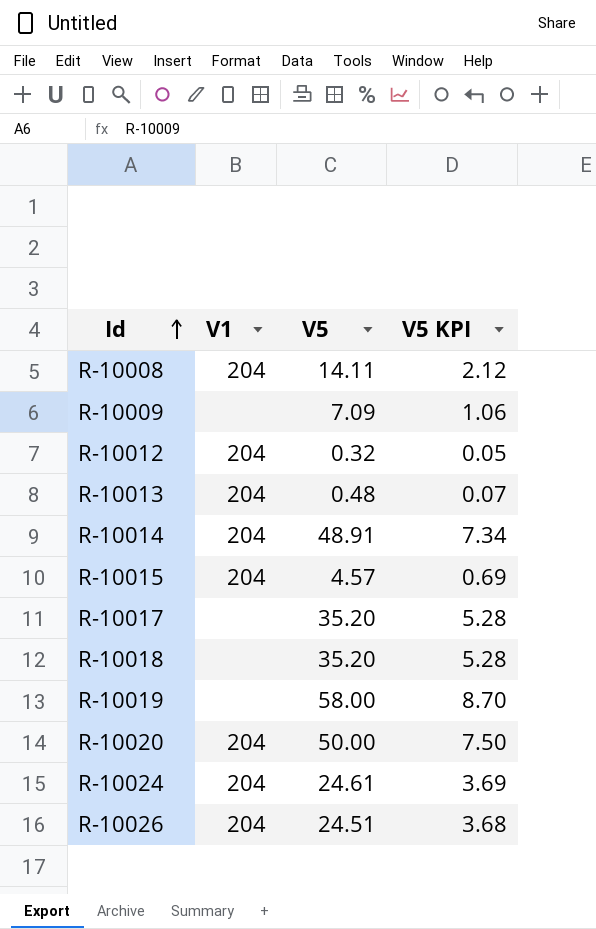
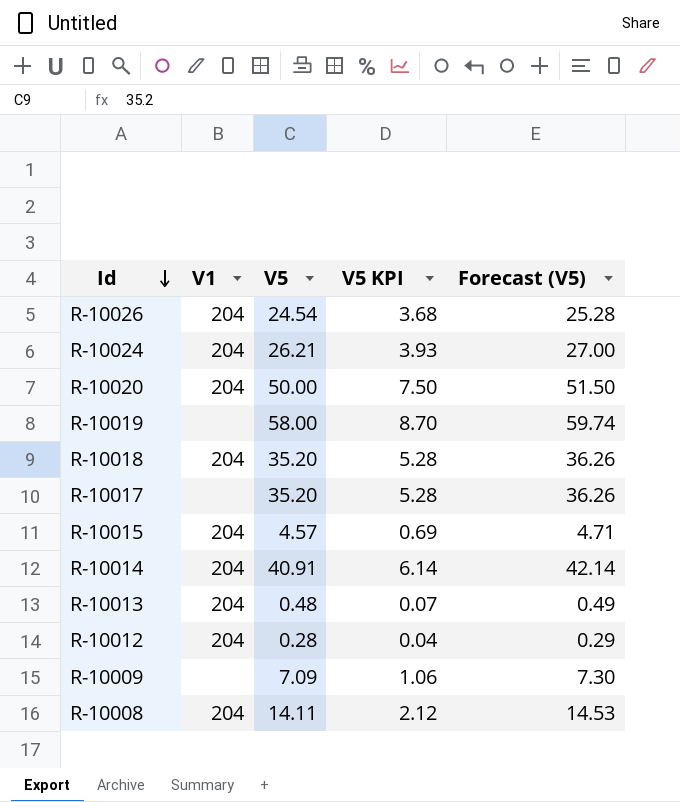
row order: Id ascending -> Id descending
column Forecast (V5) | formula: none -> [V5] * 1.03
R-10026 | V5: 24.51 -> 24.54
R-10024 | V5: 24.61 -> 26.21
R-10024 | V5 KPI: 3.69 -> 3.93
R-10018 | V1: none -> 204
R-10014 | V5: 48.91 -> 40.91
R-10014 | V5 KPI: 7.34 -> 6.14
R-10012 | V5: 0.32 -> 0.28
R-10012 | V5 KPI: 0.05 -> 0.04

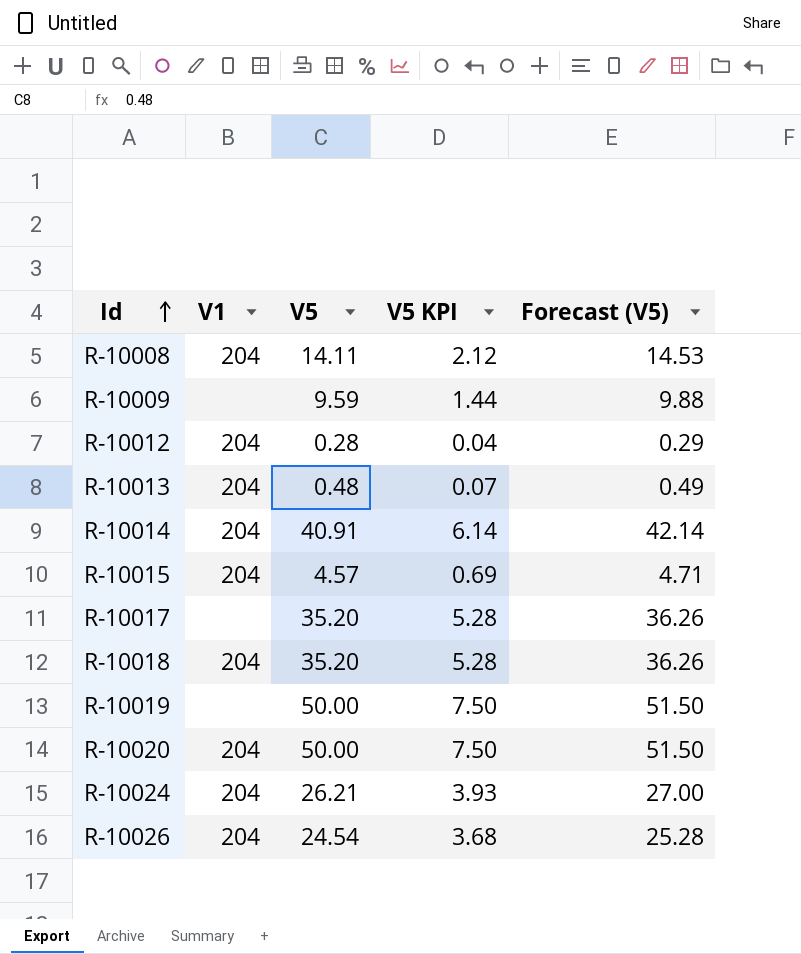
row order: Id descending -> Id ascending
R-10009 | V5: 7.09 -> 9.59
R-10009 | V5 KPI: 1.06 -> 1.44
R-10009 | Forecast (V5): 7.30 -> 9.88
R-10019 | V5: 58.00 -> 50.00
R-10019 | V5 KPI: 8.70 -> 7.50
R-10019 | Forecast (V5): 59.74 -> 51.50

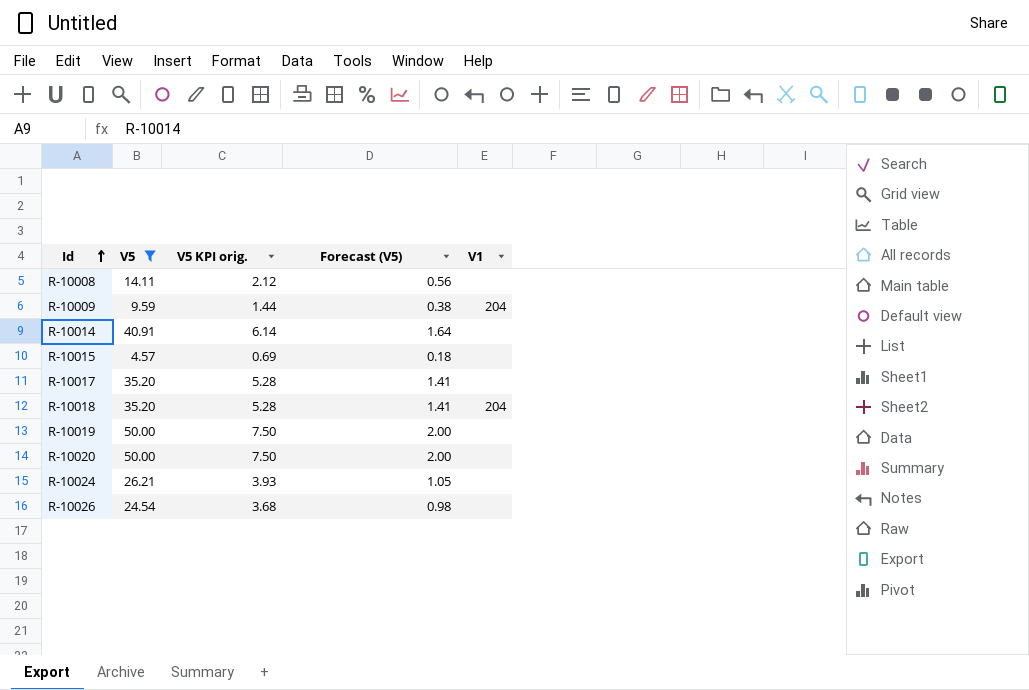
filter: none -> V5 >= 4.57
column name: V5 KPI -> V5 KPI orig.
column Forecast (V5) | formula: [V5] * 1.03 -> [V5] * 0.04
column V1 | position: 2 -> 5
R-10008 | V1: 204 -> none
R-10009 | V1: none -> 204
R-10014 | V1: 204 -> none
R-10015 | V1: 204 -> none
R-10020 | V1: 204 -> none
R-10024 | V1: 204 -> none
R-10026 | V1: 204 -> none

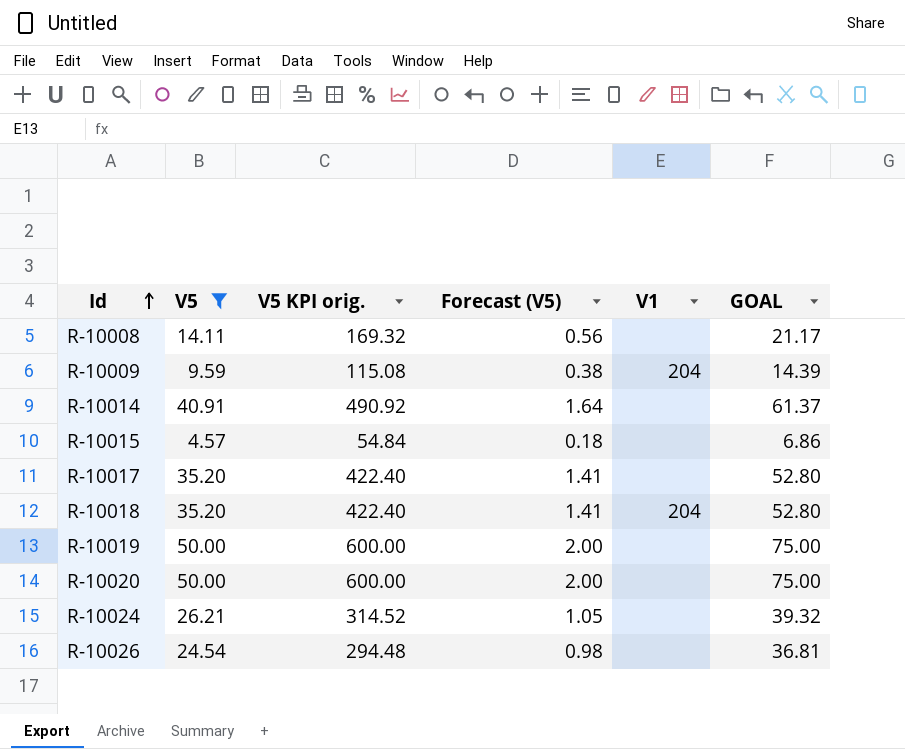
column V5 KPI orig. | formula: [V5] * 0.15 -> [V5] * 12
column GOAL | formula: none -> [V5] * 1.5

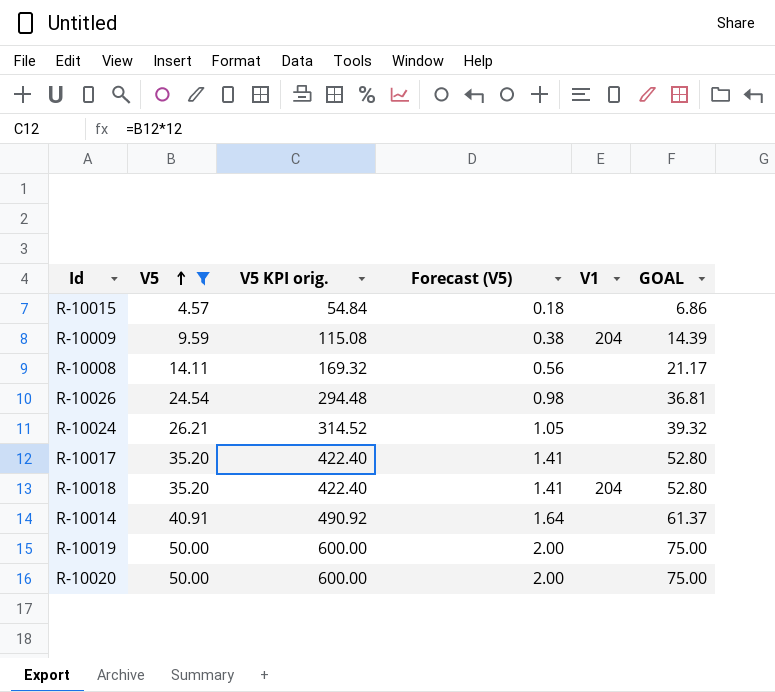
row order: Id ascending -> V5 ascending

